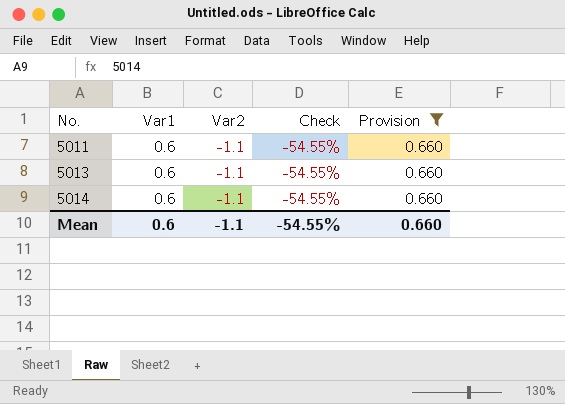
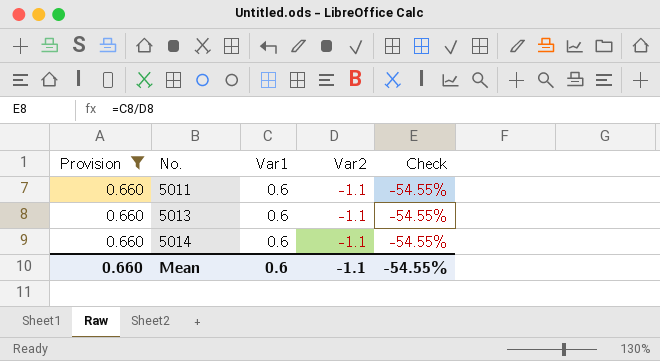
column Provision | position: 5 -> 1

